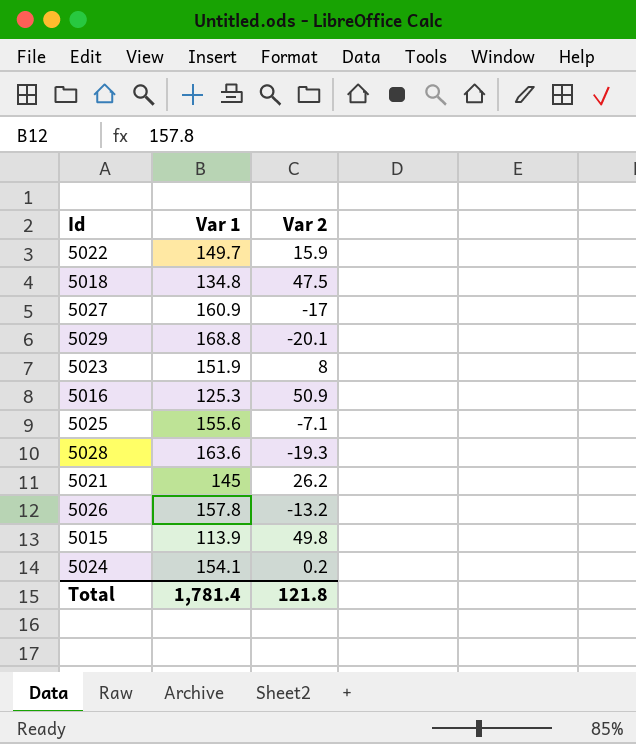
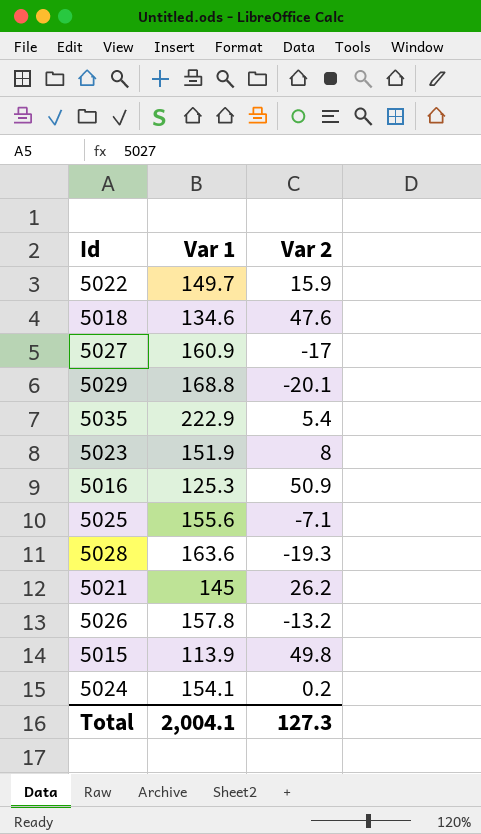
5018 | Var 1: 134.8 -> 134.6
5018 | Var 2: 47.5 -> 47.6
row 5035: none -> 222.9 | 5.4
Total | Var 1: 1,781.4 -> 2,004.1
Total | Var 2: 121.8 -> 127.3

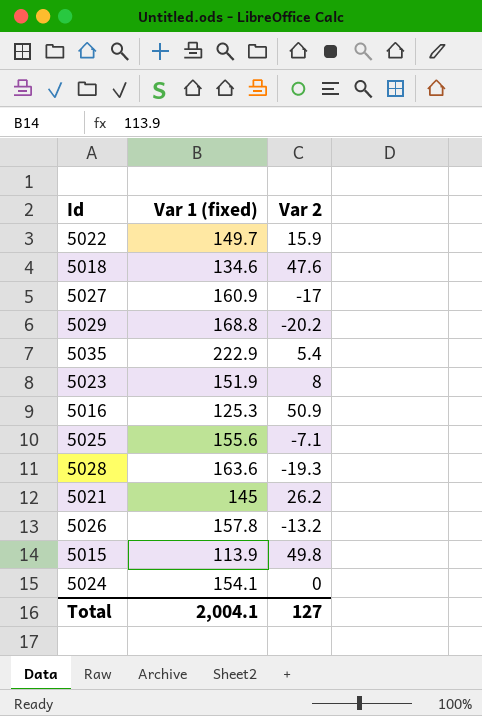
column name: Var 1 -> Var 1 (fixed)
5029 | Var 2: -20.1 -> -20.2
5024 | Var 2: 0.2 -> 0
Total | Var 2: 127.3 -> 127

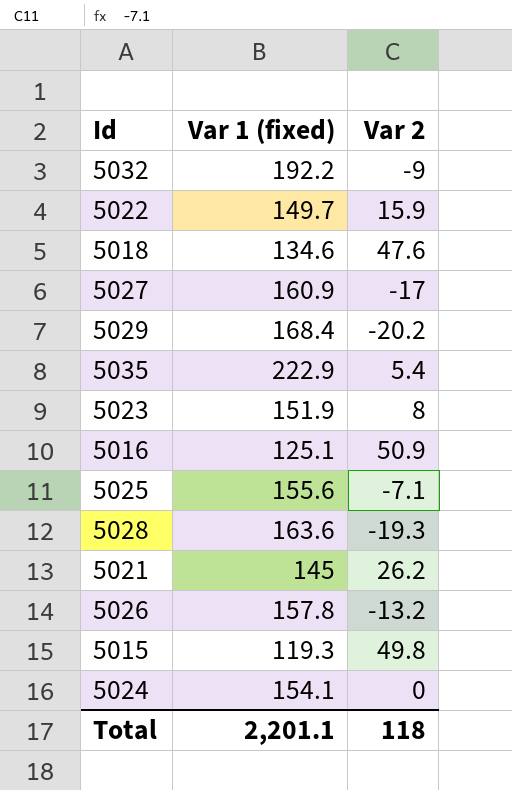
row 5032: none -> 192.2 | -9
5029 | Var 1 (fixed): 168.8 -> 168.4
5016 | Var 1 (fixed): 125.3 -> 125.1
5015 | Var 1 (fixed): 113.9 -> 119.3
Total | Var 1 (fixed): 2,004.1 -> 2,201.1
Total | Var 2: 127 -> 118

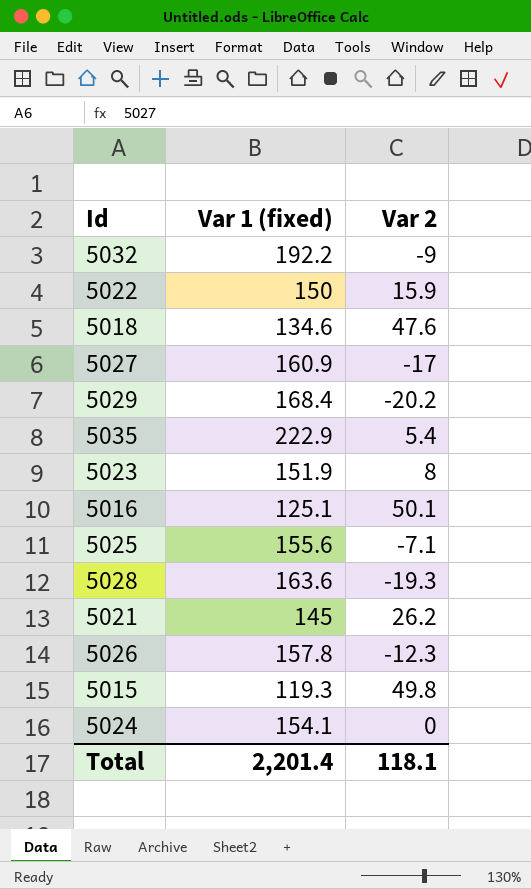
5022 | Var 1 (fixed): 149.7 -> 150
5016 | Var 2: 50.9 -> 50.1
5026 | Var 2: -13.2 -> -12.3
Total | Var 1 (fixed): 2,201.1 -> 2,201.4
Total | Var 2: 118 -> 118.1

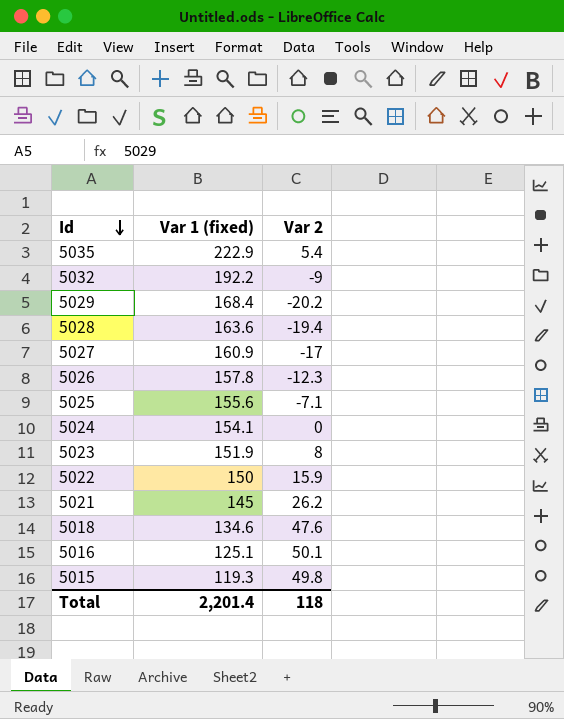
row order: none -> Id descending
5028 | Var 2: -19.3 -> -19.4
Total | Var 2: 118.1 -> 118

